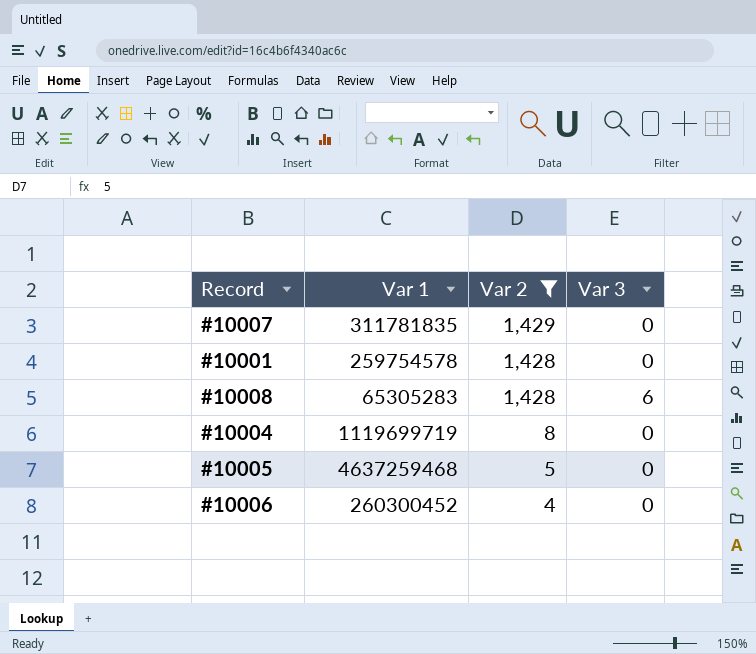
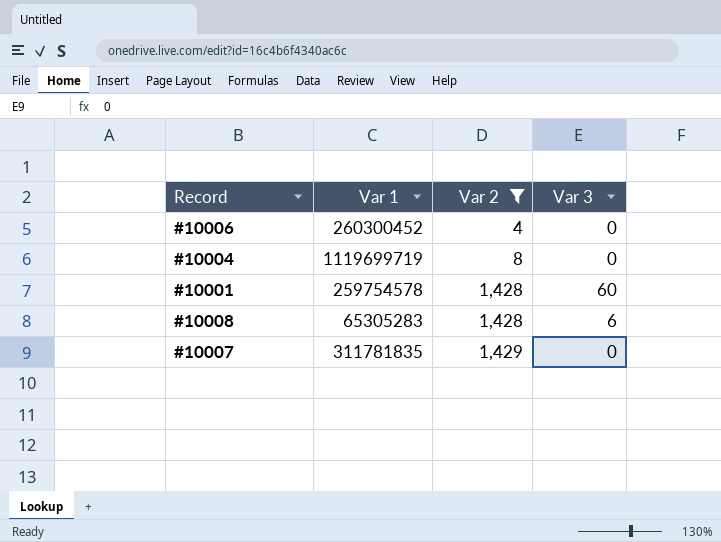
row order: Var 2 descending -> Var 2 ascending
row #10005: 4637259468 | 5 | 0 -> none
#10001 | Var 3: 0 -> 60

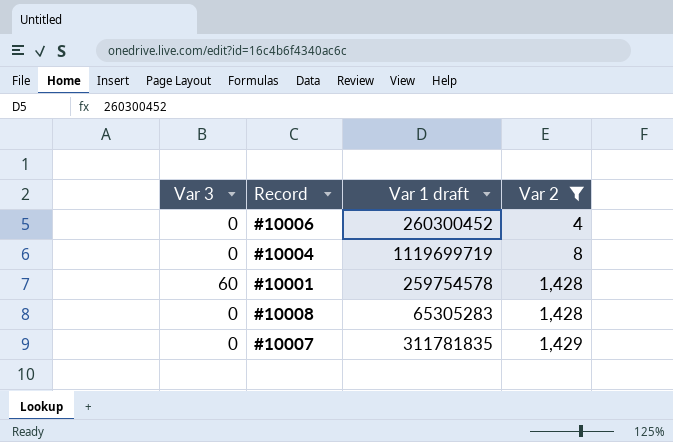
column Var 3 | position: 4 -> 1
column name: Var 1 -> Var 1 draft
#10008 | Var 3: 6 -> 0

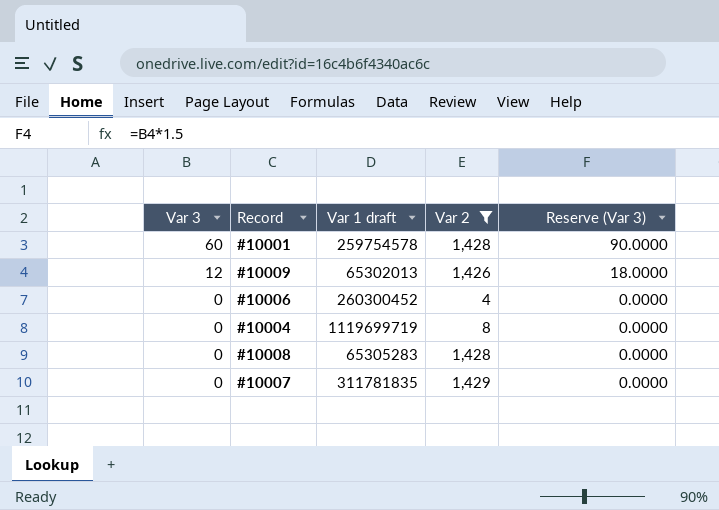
row order: Var 2 ascending -> Var 3 descending
column Reserve (Var 3) | formula: none -> [Var 3] * 1.5
row #10009: none -> 12 | 65302013 | 1,426 | 18.0000

